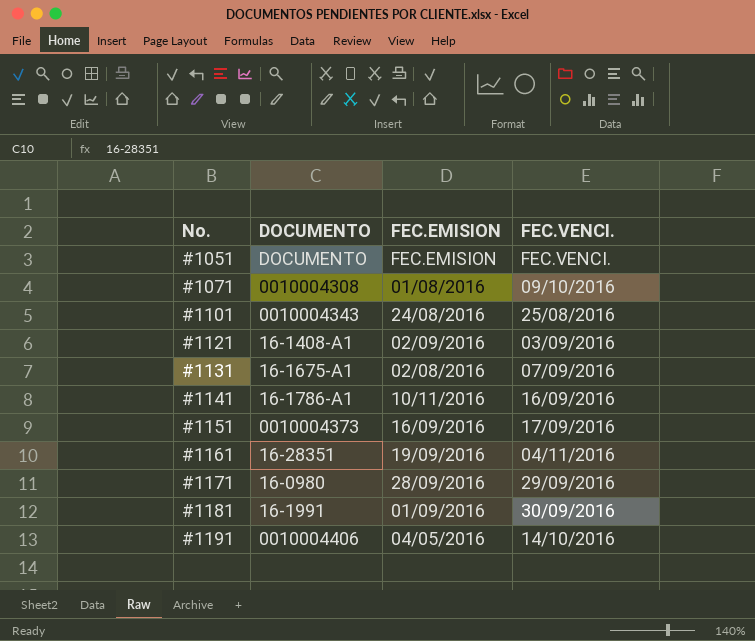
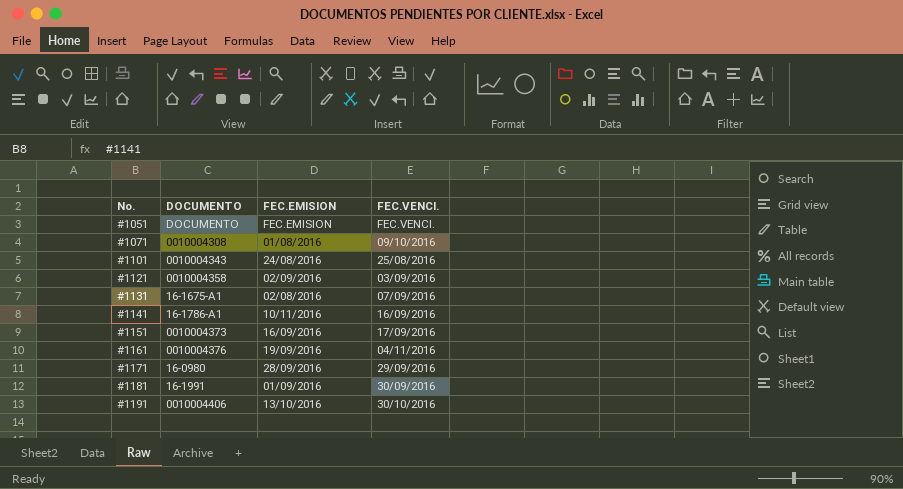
#1121 | DOCUMENTO: 16-1408-A1 -> 0010004358
#1161 | DOCUMENTO: 16-28351 -> 0010004376
#1191 | FEC.EMISION: 04/05/2016 -> 13/10/2016
#1191 | FEC.VENCI.: 14/10/2016 -> 30/10/2016

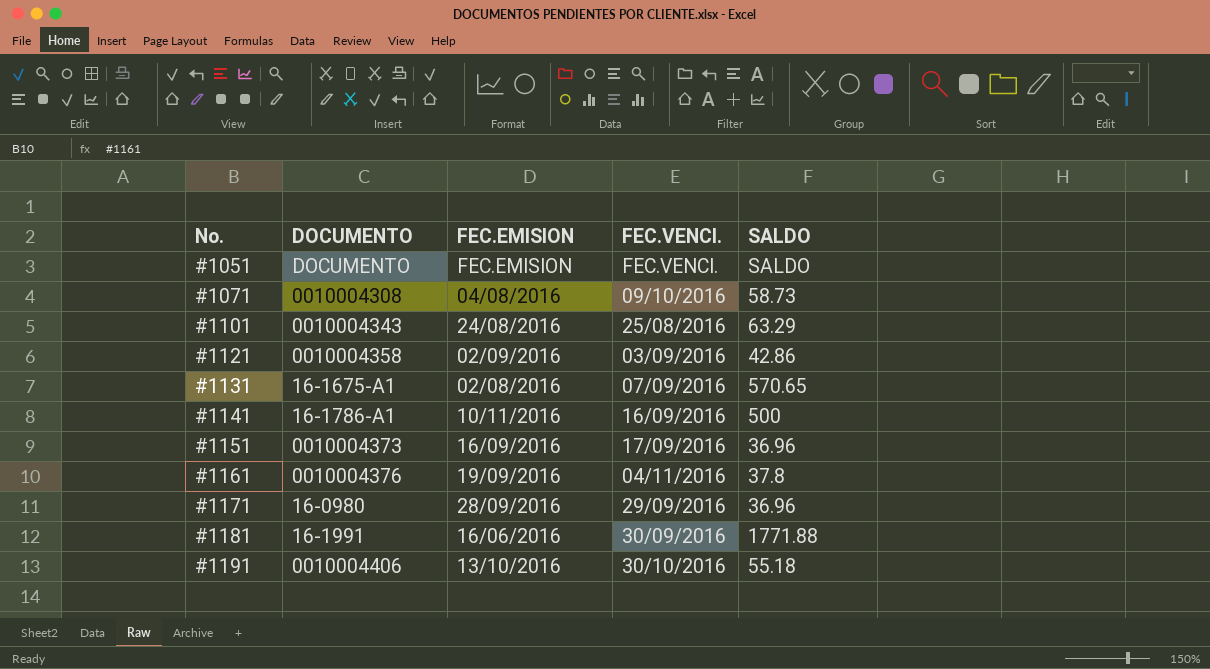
column SALDO | position: none -> 5
#1071 | FEC.EMISION: 01/08/2016 -> 04/08/2016
#1181 | FEC.EMISION: 01/09/2016 -> 16/06/2016

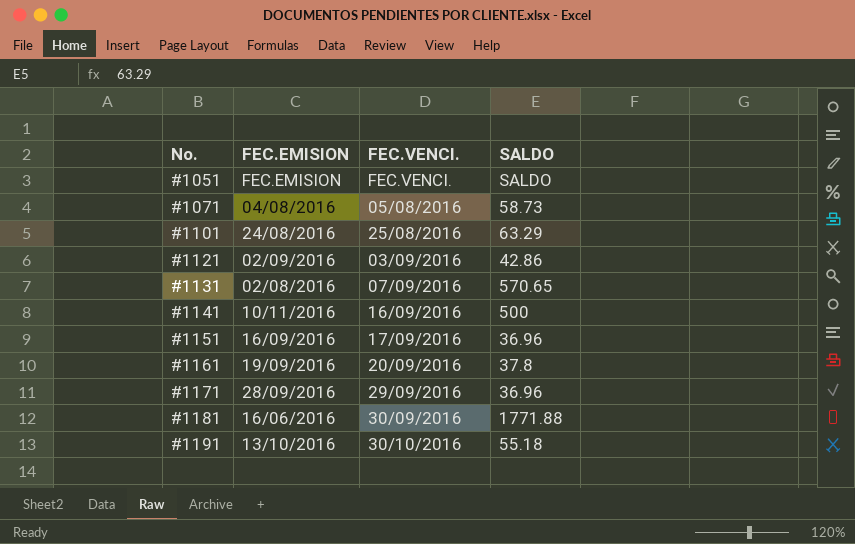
column DOCUMENTO | position: 2 -> none
#1071 | FEC.VENCI.: 09/10/2016 -> 05/08/2016
#1161 | FEC.VENCI.: 04/11/2016 -> 20/09/2016

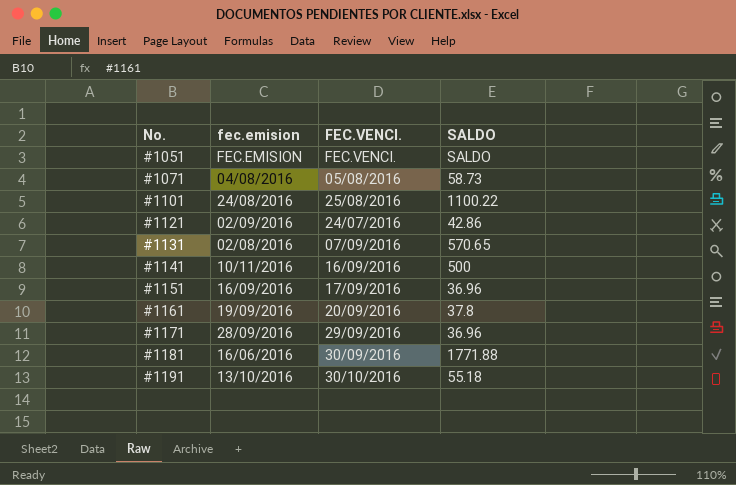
column name: FEC.EMISION -> fec.emision
#1101 | SALDO: 63.29 -> 1100.22
#1121 | FEC.VENCI.: 03/09/2016 -> 24/07/2016

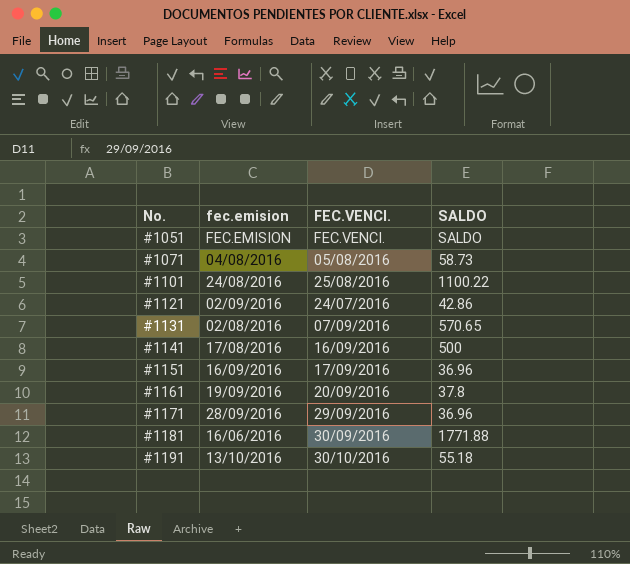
#1141 | fec.emision: 10/11/2016 -> 17/08/2016

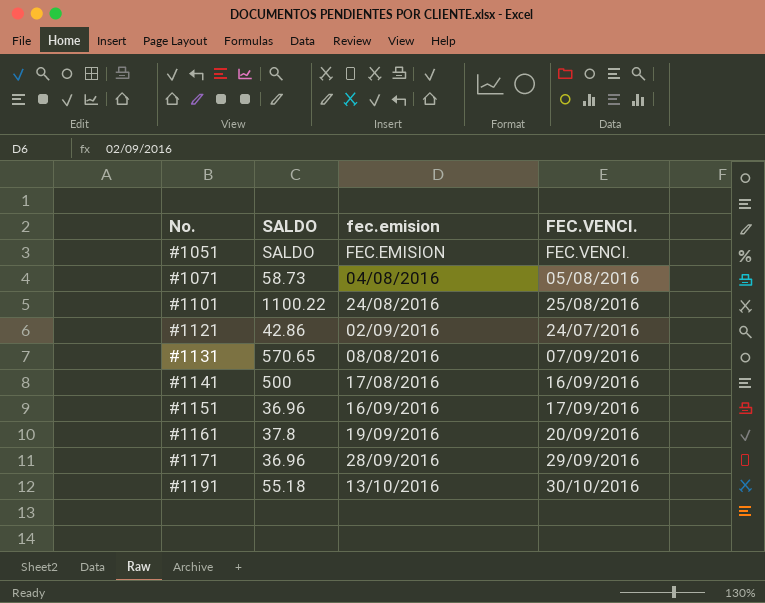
column SALDO | position: 4 -> 2
row #1181: 16/06/2016 | 30/09/2016 | 1771.88 -> none
#1131 | fec.emision: 02/08/2016 -> 08/08/2016

